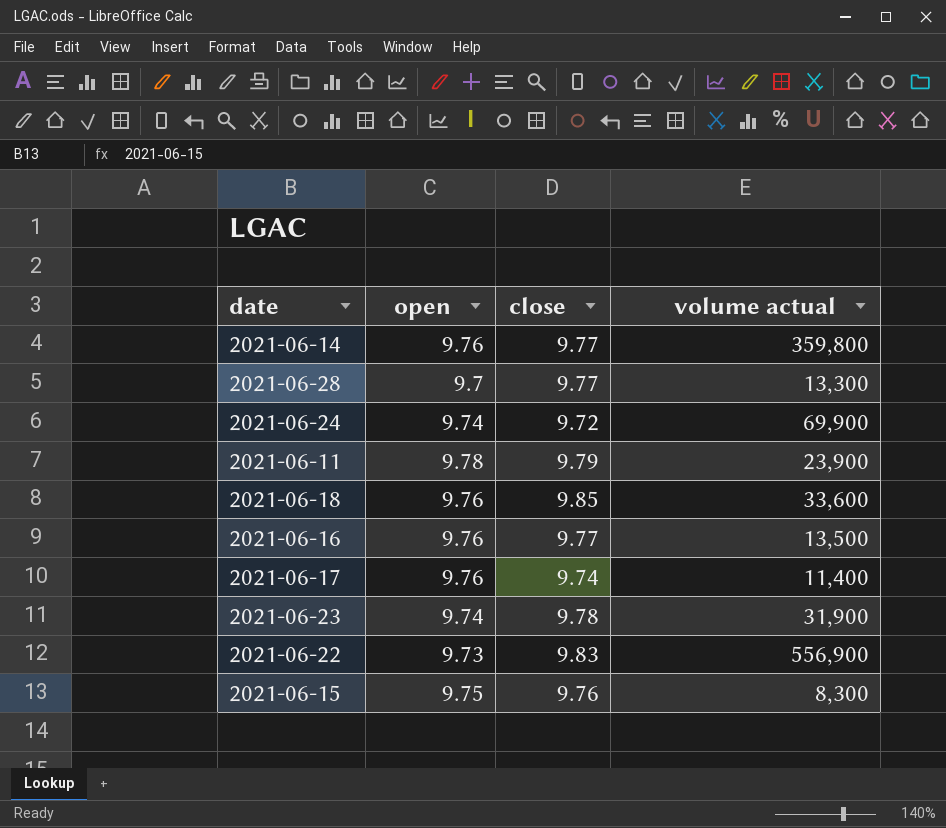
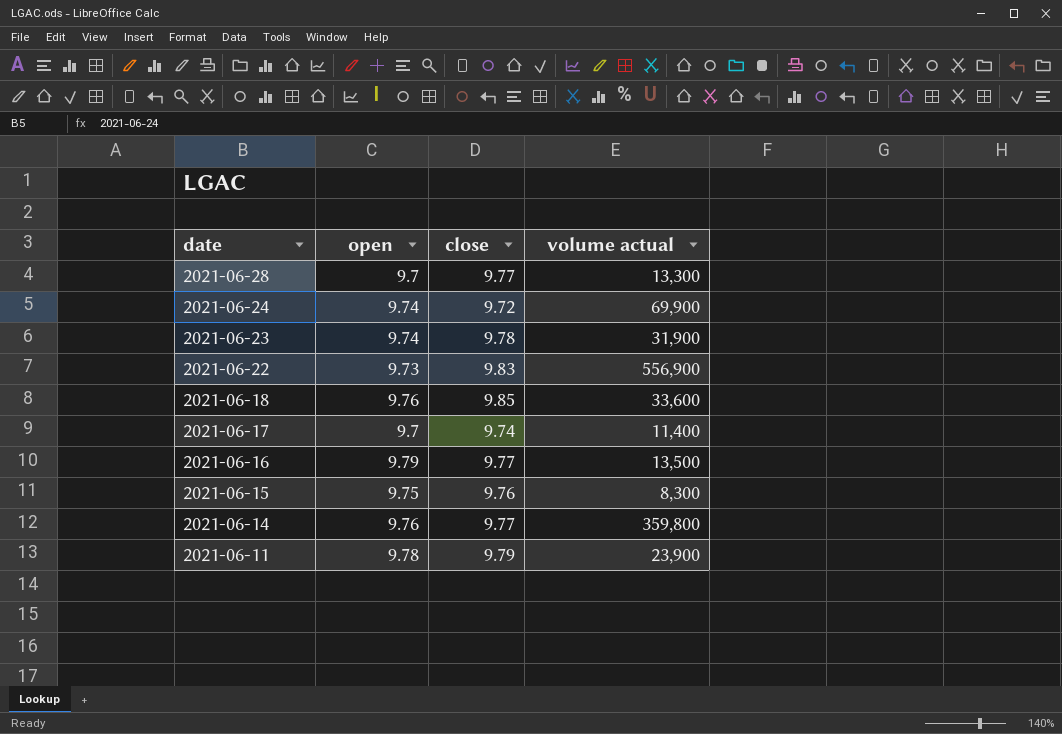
row order: none -> date descending
2021-06-17 | open: 9.76 -> 9.7
2021-06-16 | open: 9.76 -> 9.79

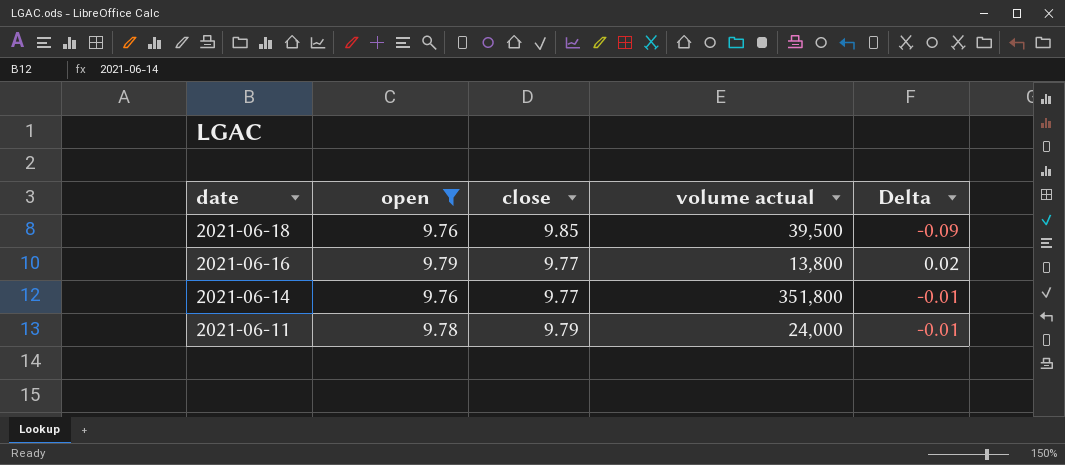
filter: none -> open >= 9.76
column Delta | formula: none -> [open] - [close]
2021-06-18 | volume actual: 33,600 -> 39,500
2021-06-16 | volume actual: 13,500 -> 13,800
2021-06-14 | volume actual: 359,800 -> 351,800
2021-06-11 | volume actual: 23,900 -> 24,000

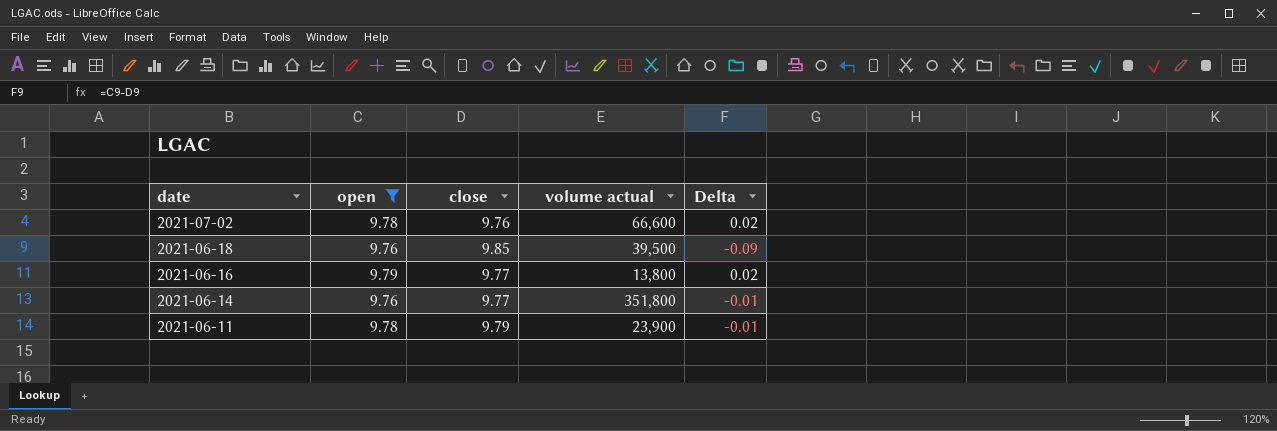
row 2021-07-02: none -> 9.78 | 9.76 | 66,600 | 0.02
2021-06-11 | volume actual: 24,000 -> 23,900

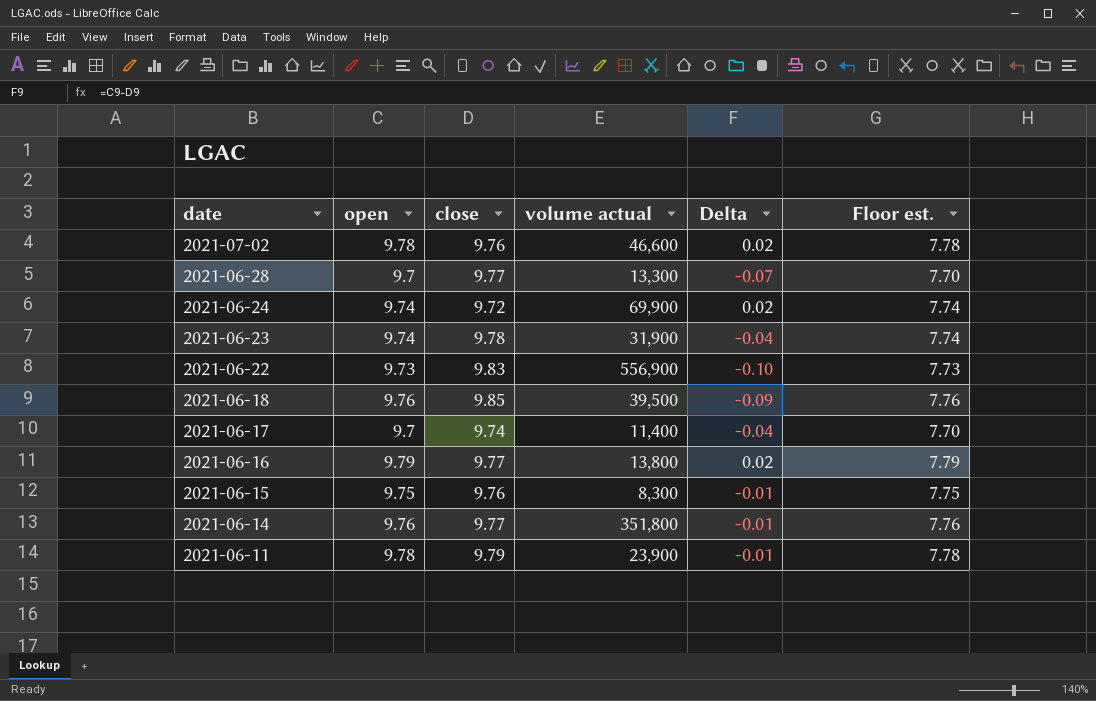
filter: open >= 9.76 -> none
column Floor est. | formula: none -> [open] - 2
2021-07-02 | volume actual: 66,600 -> 46,600

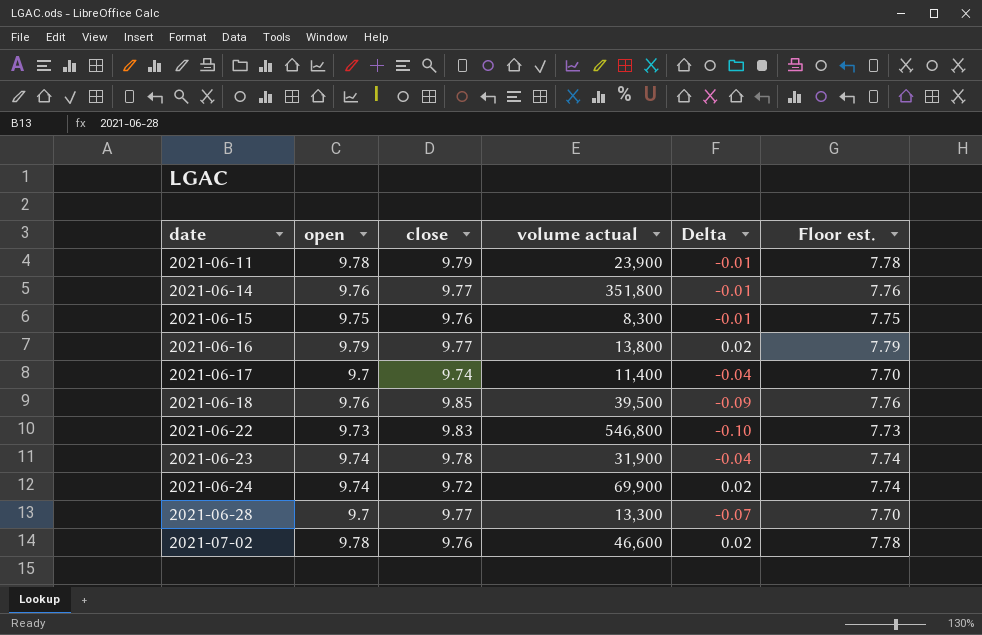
row order: date descending -> date ascending
2021-06-22 | volume actual: 556,900 -> 546,800

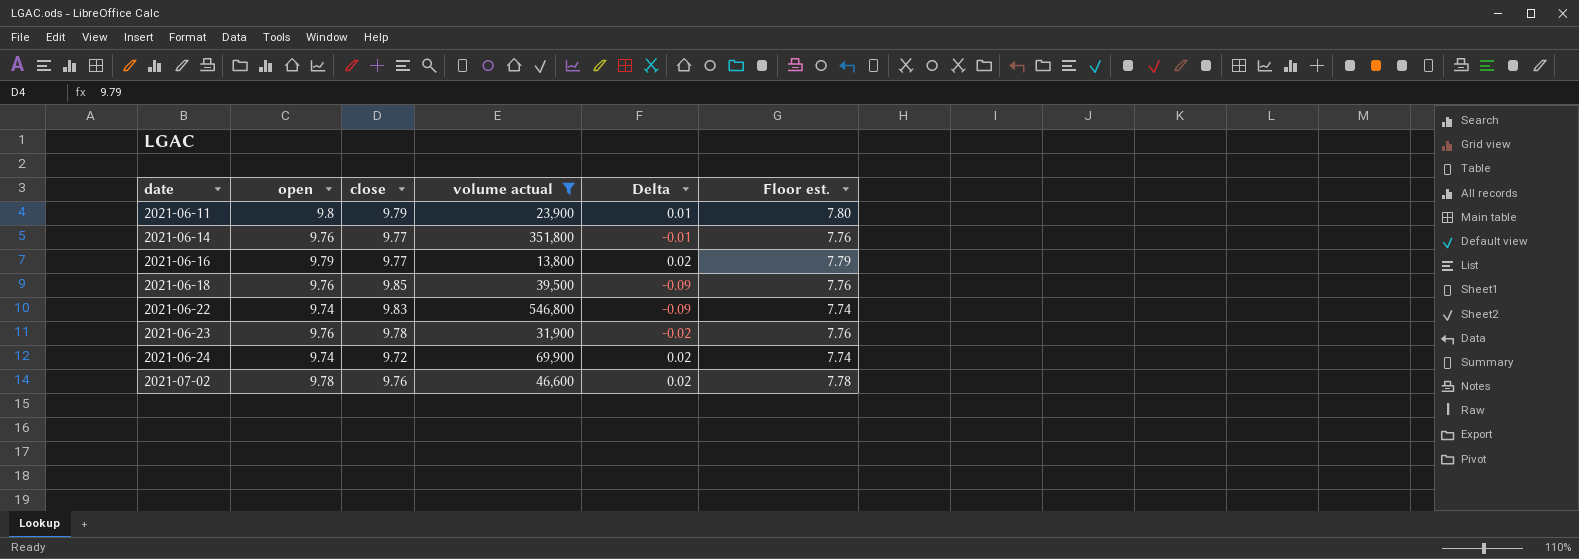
filter: none -> volume actual >= 13,800
2021-06-11 | open: 9.78 -> 9.8
2021-06-11 | Delta: -0.01 -> 0.01
2021-06-11 | Floor est.: 7.78 -> 7.80
2021-06-22 | open: 9.73 -> 9.74
2021-06-22 | Delta: -0.10 -> -0.09
2021-06-22 | Floor est.: 7.73 -> 7.74
2021-06-23 | open: 9.74 -> 9.76
2021-06-23 | Delta: -0.04 -> -0.02
2021-06-23 | Floor est.: 7.74 -> 7.76

